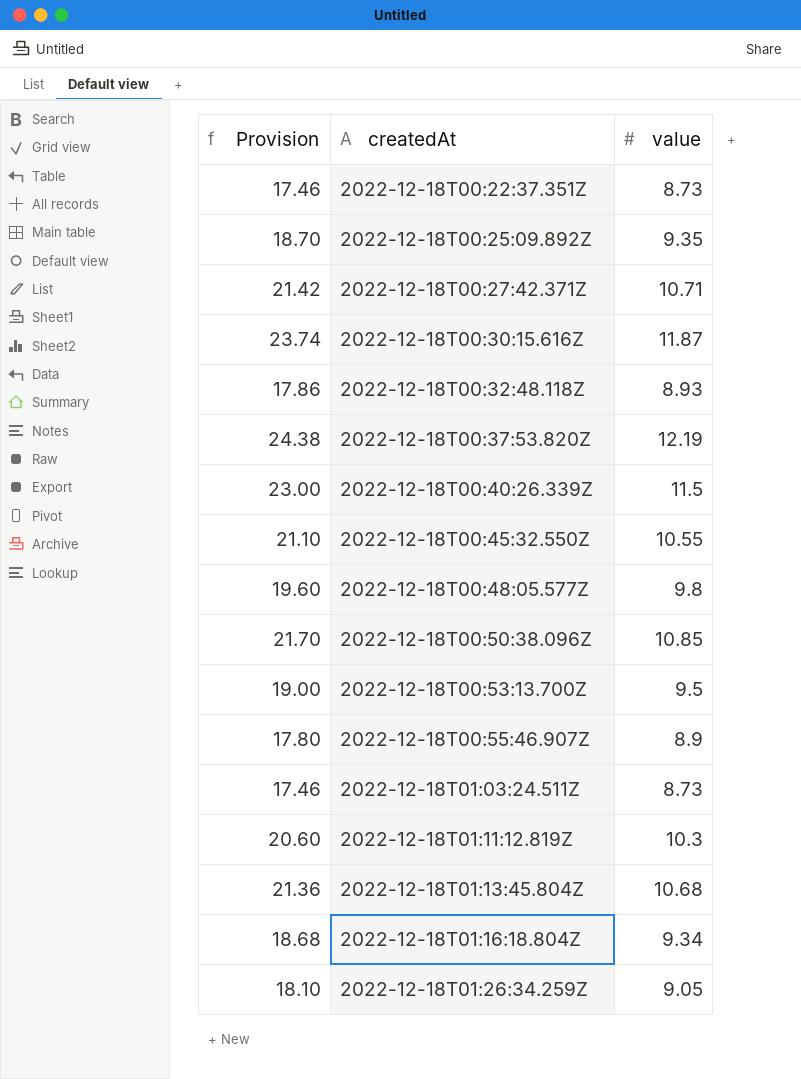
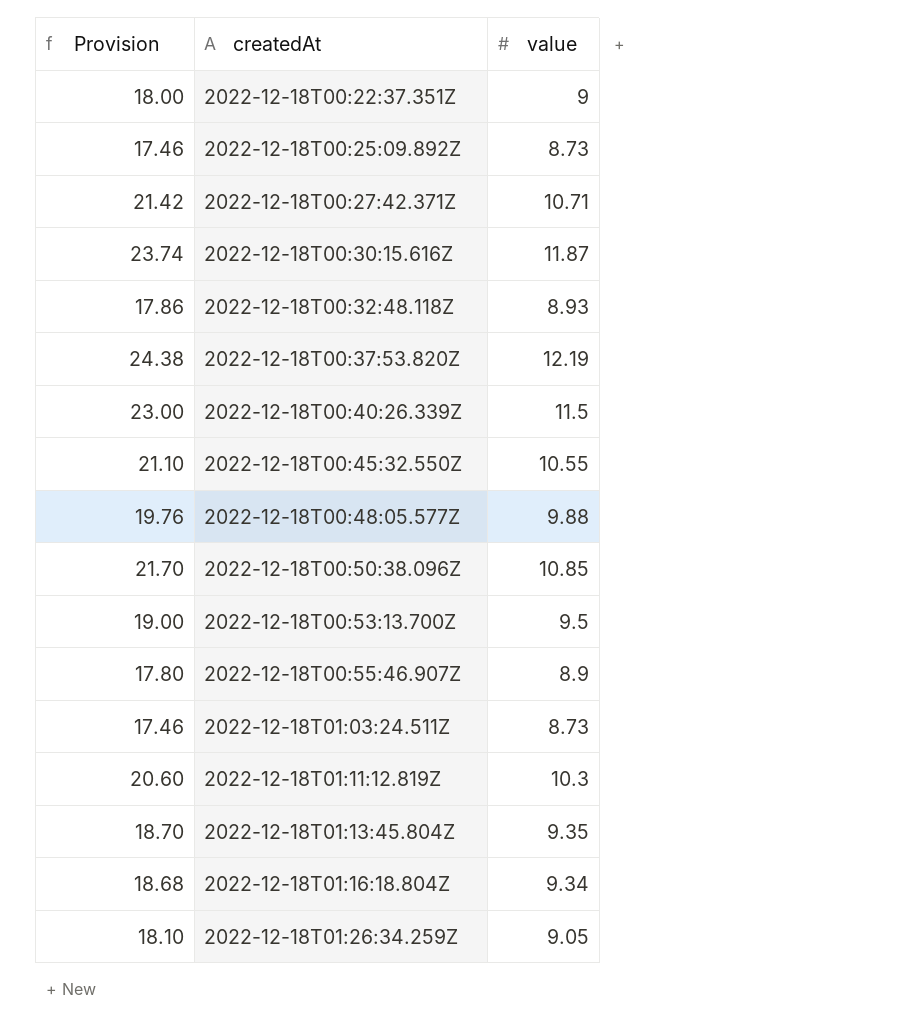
2022-12-18T00:22:37.351Z | Provision: 17.46 -> 18.00
2022-12-18T00:22:37.351Z | value: 8.73 -> 9
2022-12-18T00:25:09.892Z | Provision: 18.70 -> 17.46
2022-12-18T00:25:09.892Z | value: 9.35 -> 8.73
2022-12-18T00:48:05.577Z | Provision: 19.60 -> 19.76
2022-12-18T00:48:05.577Z | value: 9.8 -> 9.88
2022-12-18T01:13:45.804Z | Provision: 21.36 -> 18.70
2022-12-18T01:13:45.804Z | value: 10.68 -> 9.35

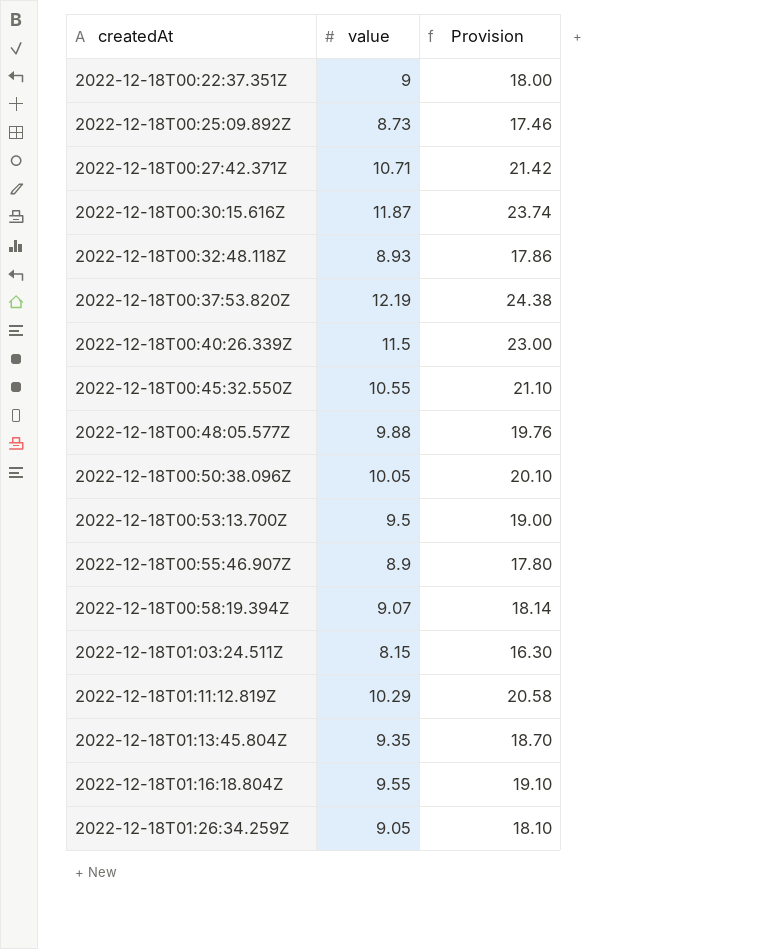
column Provision | position: 1 -> 3
2022-12-18T00:50:38.096Z | value: 10.85 -> 10.05
2022-12-18T00:50:38.096Z | Provision: 21.70 -> 20.10
row 2022-12-18T00:58:19.394Z: none -> 9.07 | 18.14
2022-12-18T01:03:24.511Z | value: 8.73 -> 8.15
2022-12-18T01:03:24.511Z | Provision: 17.46 -> 16.30
2022-12-18T01:11:12.819Z | value: 10.3 -> 10.29
2022-12-18T01:11:12.819Z | Provision: 20.60 -> 20.58
2022-12-18T01:16:18.804Z | value: 9.34 -> 9.55
2022-12-18T01:16:18.804Z | Provision: 18.68 -> 19.10

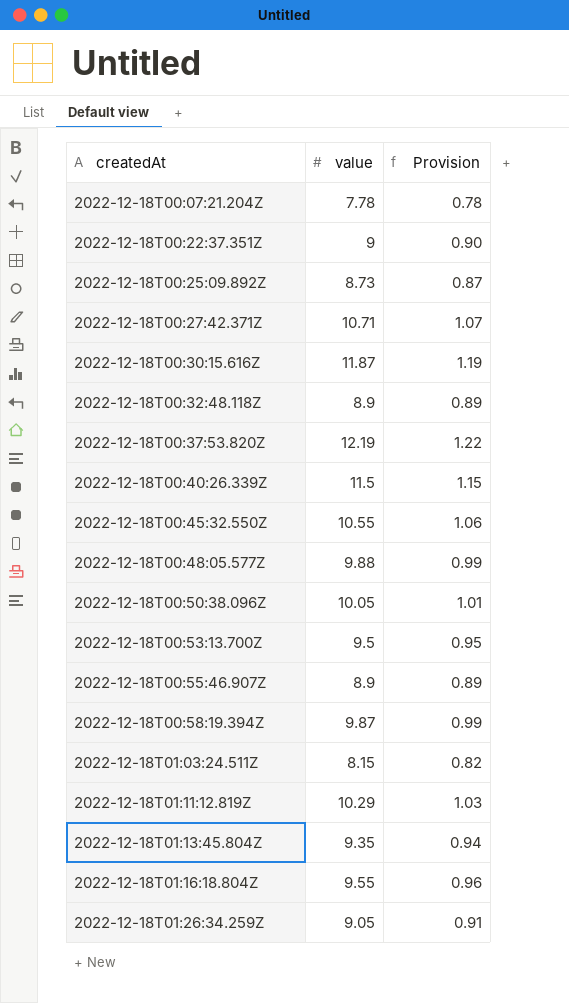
column Provision | formula: [value] * 2 -> [value] * 0.1
row 2022-12-18T00:07:21.204Z: none -> 7.78 | 0.78
2022-12-18T00:32:48.118Z | value: 8.93 -> 8.9
2022-12-18T00:58:19.394Z | value: 9.07 -> 9.87

